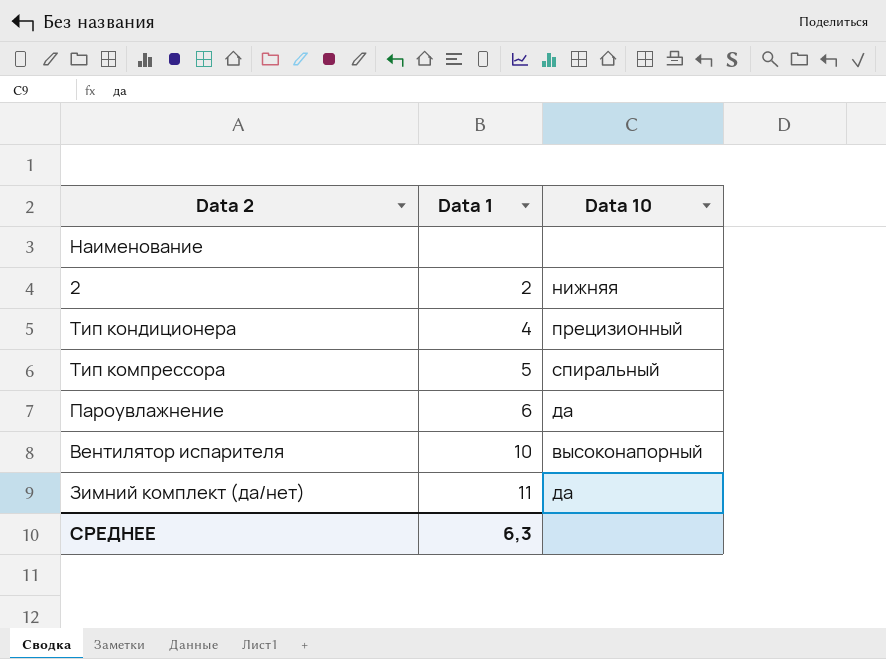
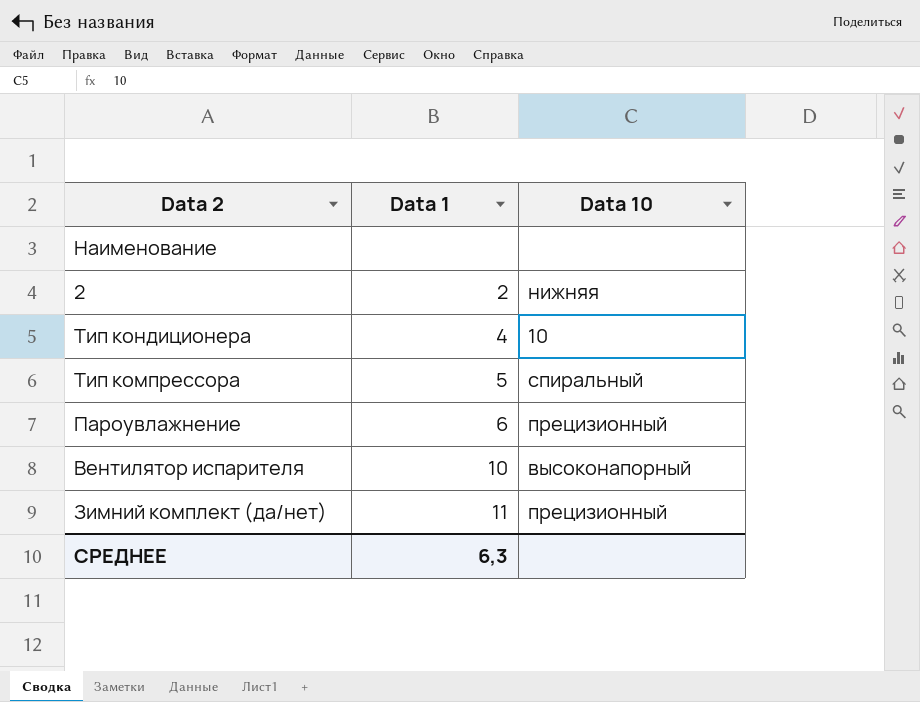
Тип кондиционера | Data 10: прецизионный -> 10
Пароувлажнение | Data 10: да -> прецизионный
Зимний комплект (да/нет) | Data 10: да -> прецизионный

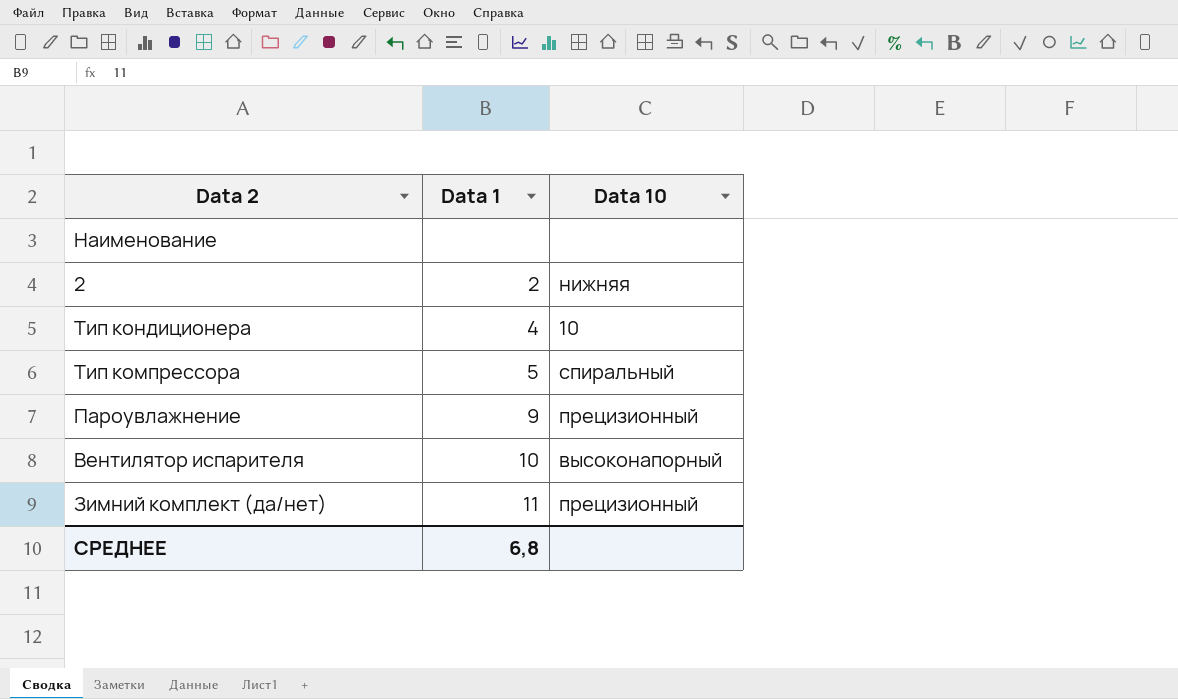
Пароувлажнение | Data 1: 6 -> 9
СРЕДНЕЕ | Data 1: 6,3 -> 6,8

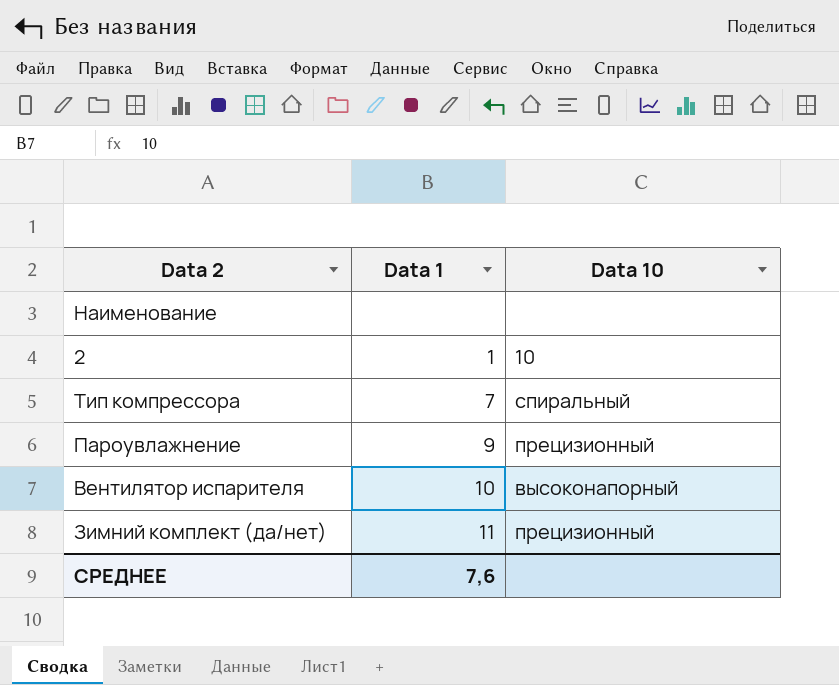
row Тип кондиционера: 4 | 10 -> none
2 | Data 1: 2 -> 1
2 | Data 10: нижняя -> 10
Тип компрессора | Data 1: 5 -> 7
СРЕДНЕЕ | Data 1: 6,8 -> 7,6

